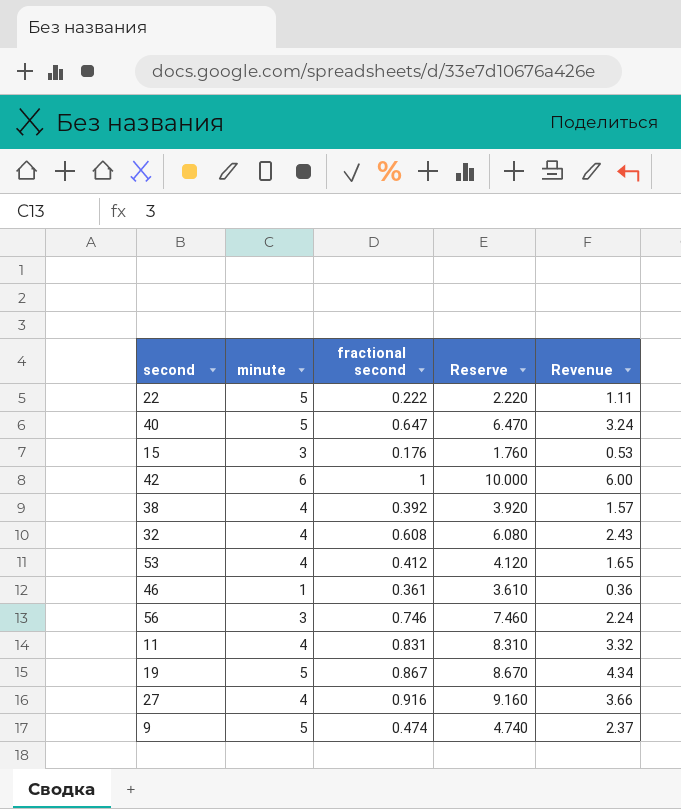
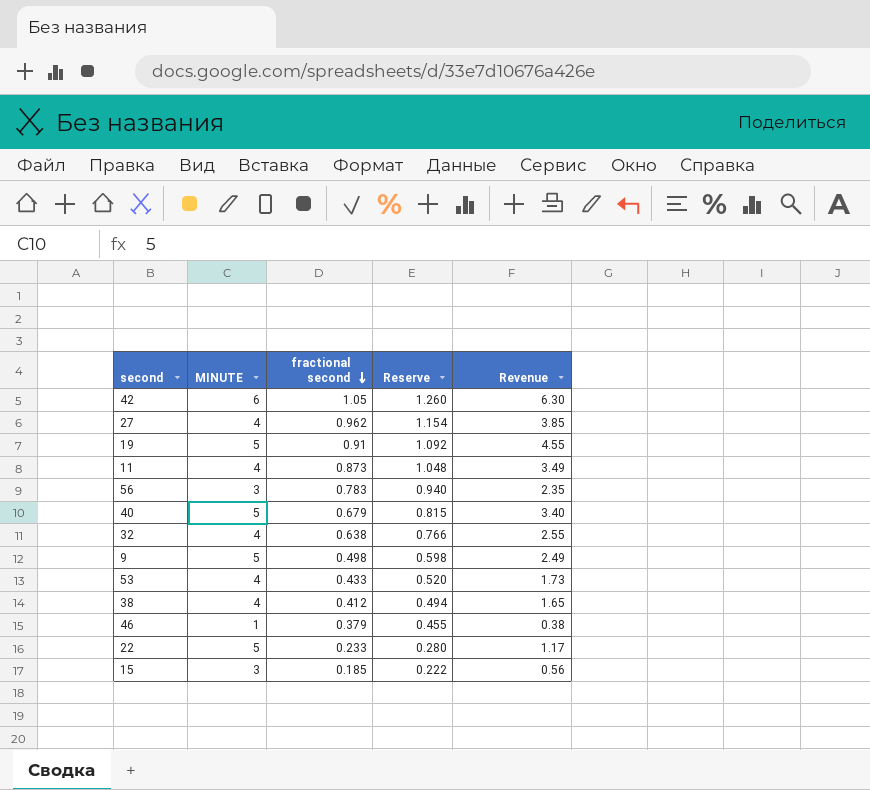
row order: none -> fractional second descending
column name: minute -> MINUTE
column Reserve | formula: [fractional second] * 10 -> [fractional second] * 1.2
42 | fractional second: 1 -> 1.05
42 | Revenue: 6.00 -> 6.30
27 | fractional second: 0.916 -> 0.962
27 | Revenue: 3.66 -> 3.85
19 | fractional second: 0.867 -> 0.91
19 | Revenue: 4.34 -> 4.55
11 | fractional second: 0.831 -> 0.873
11 | Revenue: 3.32 -> 3.49
56 | fractional second: 0.746 -> 0.783
56 | Revenue: 2.24 -> 2.35
40 | fractional second: 0.647 -> 0.679
40 | Revenue: 3.24 -> 3.40
32 | fractional second: 0.608 -> 0.638
32 | Revenue: 2.43 -> 2.55
9 | fractional second: 0.474 -> 0.498
9 | Revenue: 2.37 -> 2.49
53 | fractional second: 0.412 -> 0.433
53 | Revenue: 1.65 -> 1.73
38 | fractional second: 0.392 -> 0.412
38 | Revenue: 1.57 -> 1.65
46 | fractional second: 0.361 -> 0.379
46 | Revenue: 0.36 -> 0.38
22 | fractional second: 0.222 -> 0.233
22 | Revenue: 1.11 -> 1.17
15 | fractional second: 0.176 -> 0.185
15 | Revenue: 0.53 -> 0.56

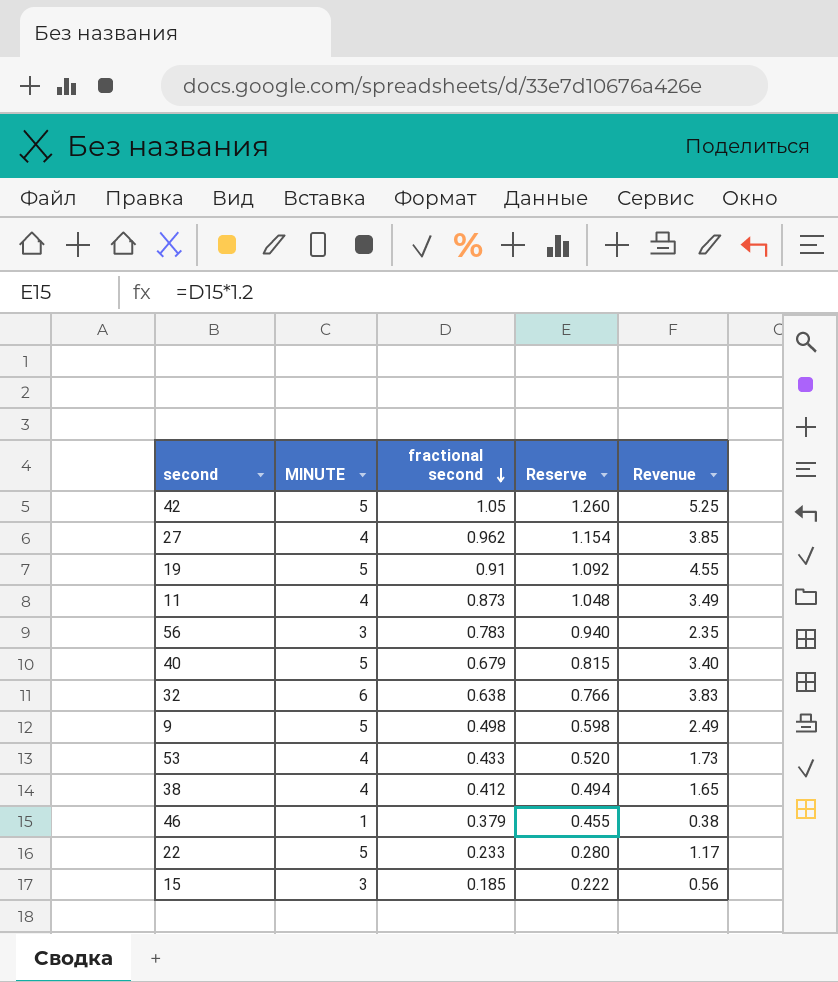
42 | MINUTE: 6 -> 5
42 | Revenue: 6.30 -> 5.25
32 | MINUTE: 4 -> 6
32 | Revenue: 2.55 -> 3.83

